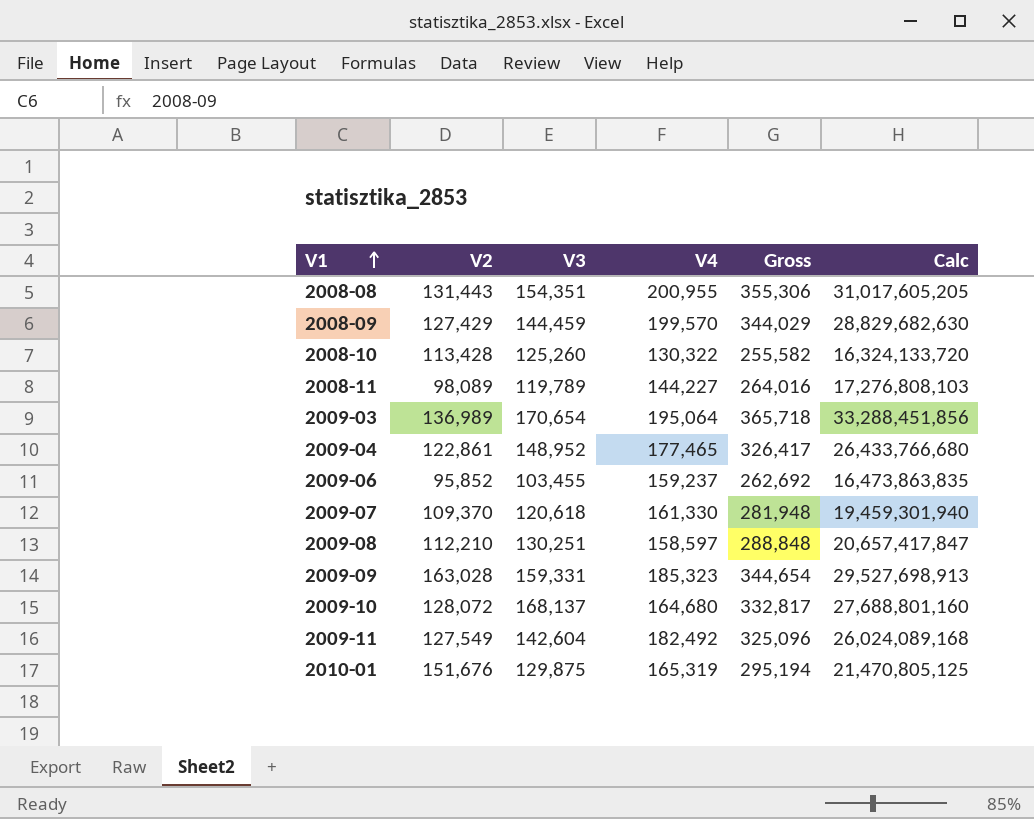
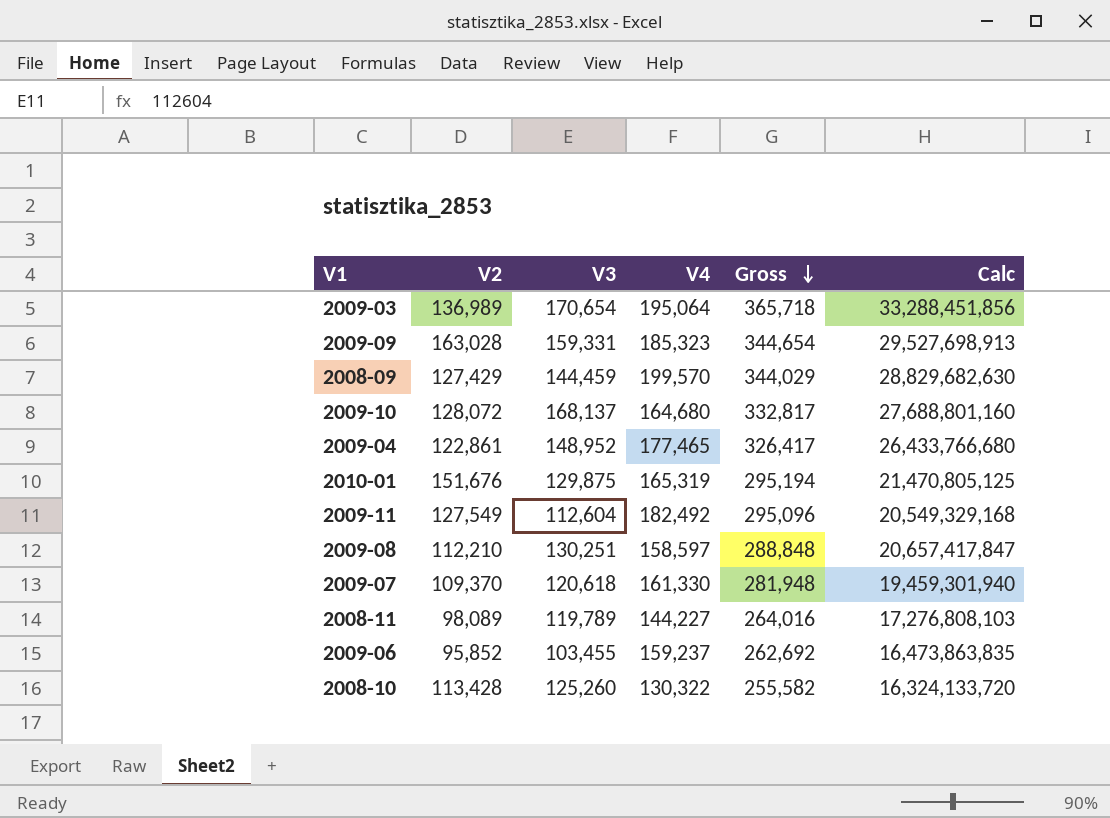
row order: V1 ascending -> Gross descending
row 2008-08: 131,443 | 154,351 | 200,955 | 355,306 | 31,017,605,205 -> none
2009-11 | V3: 142,604 -> 112,604
2009-11 | Gross: 325,096 -> 295,096
2009-11 | Calc: 26,024,089,168 -> 20,549,329,168

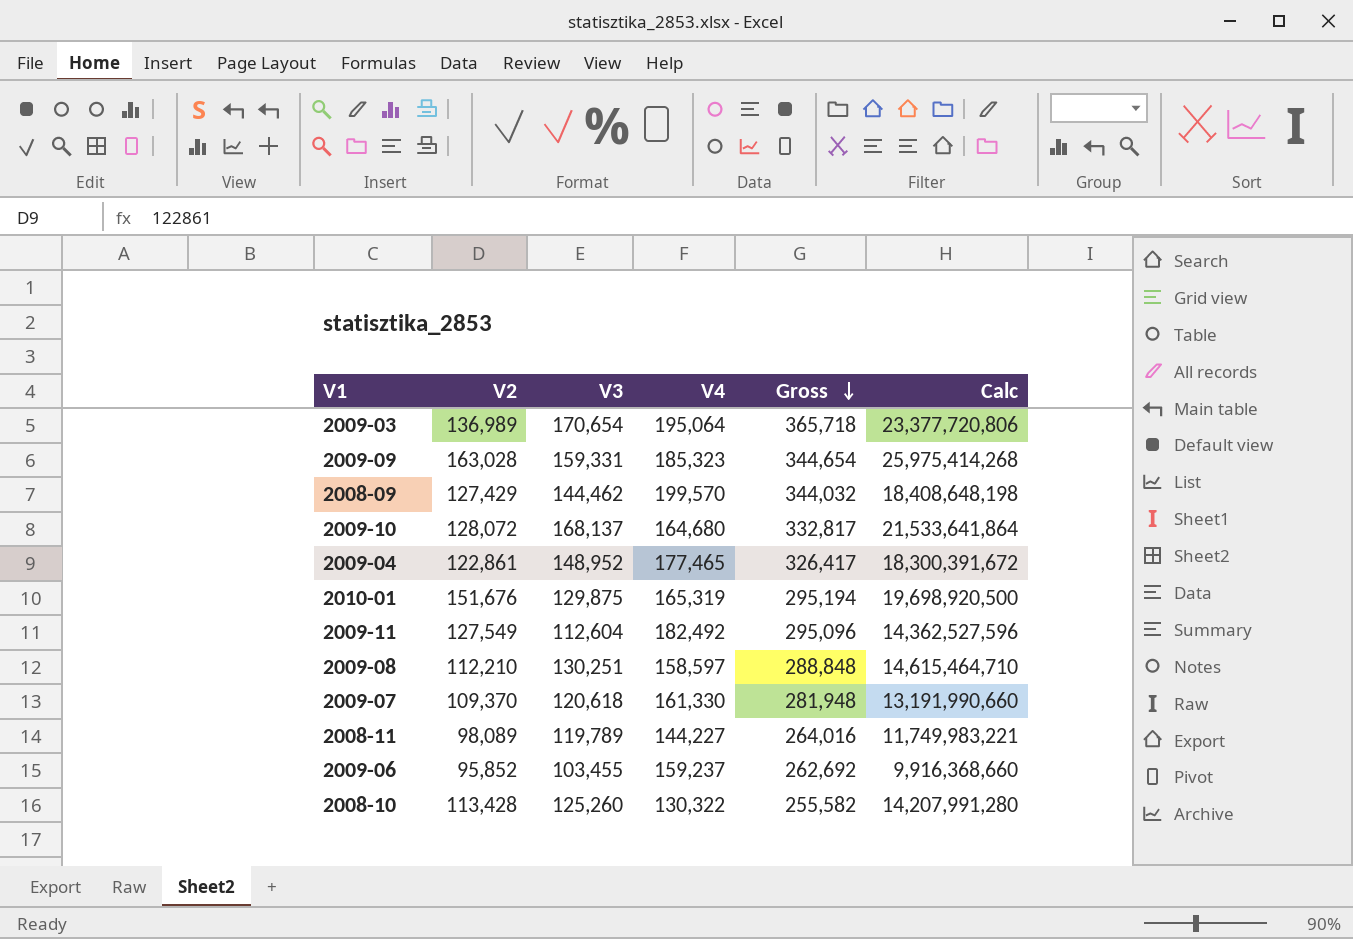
column Calc | formula: [V3] * [V4] -> [V2] * [V3]
2008-09 | V3: 144,459 -> 144,462
2008-09 | Gross: 344,029 -> 344,032

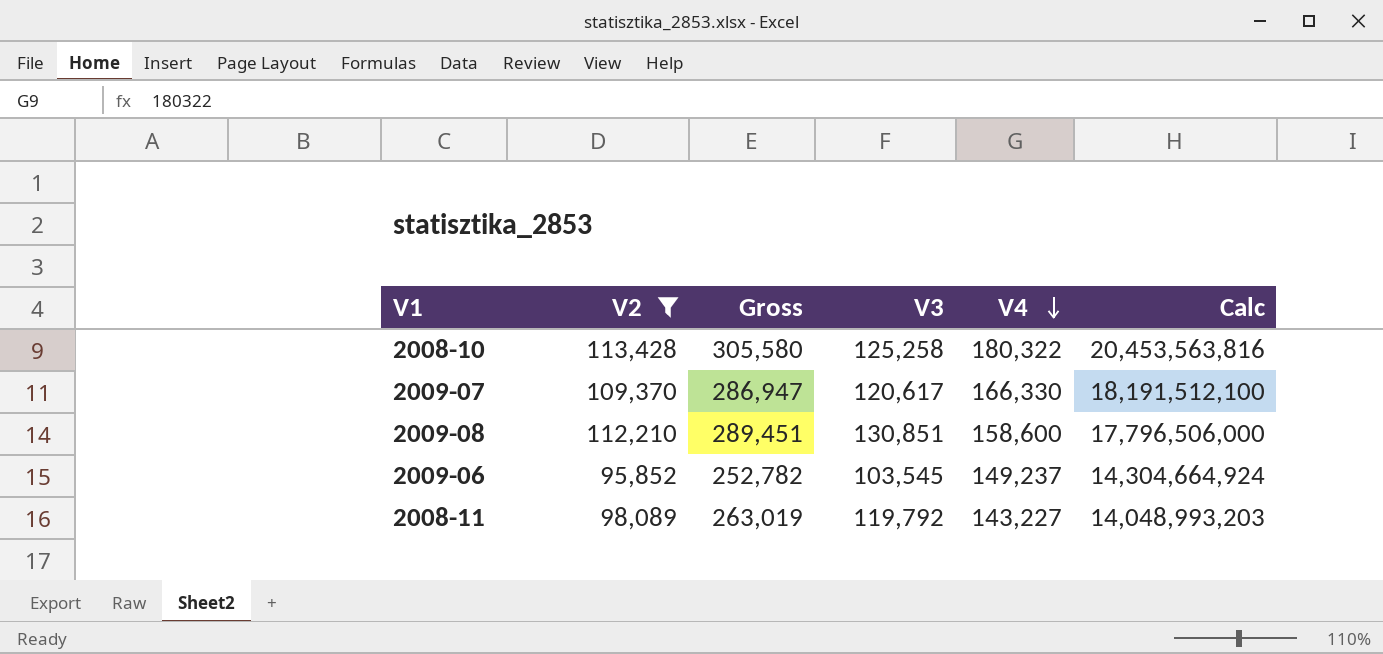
filter: none -> V2 <= 113,428
row order: Gross descending -> V4 descending
column Gross | position: 5 -> 3
column Calc | formula: [V2] * [V3] -> [V2] * [V4]
2008-10 | Gross: 255,582 -> 305,580
2008-10 | V3: 125,260 -> 125,258
2008-10 | V4: 130,322 -> 180,322
2009-07 | Gross: 281,948 -> 286,947
2009-07 | V3: 120,618 -> 120,617
2009-07 | V4: 161,330 -> 166,330
2009-08 | Gross: 288,848 -> 289,451
2009-08 | V3: 130,251 -> 130,851
2009-08 | V4: 158,597 -> 158,600
2009-06 | Gross: 262,692 -> 252,782
2009-06 | V3: 103,455 -> 103,545
2009-06 | V4: 159,237 -> 149,237
2008-11 | Gross: 264,016 -> 263,019
2008-11 | V3: 119,789 -> 119,792
2008-11 | V4: 144,227 -> 143,227

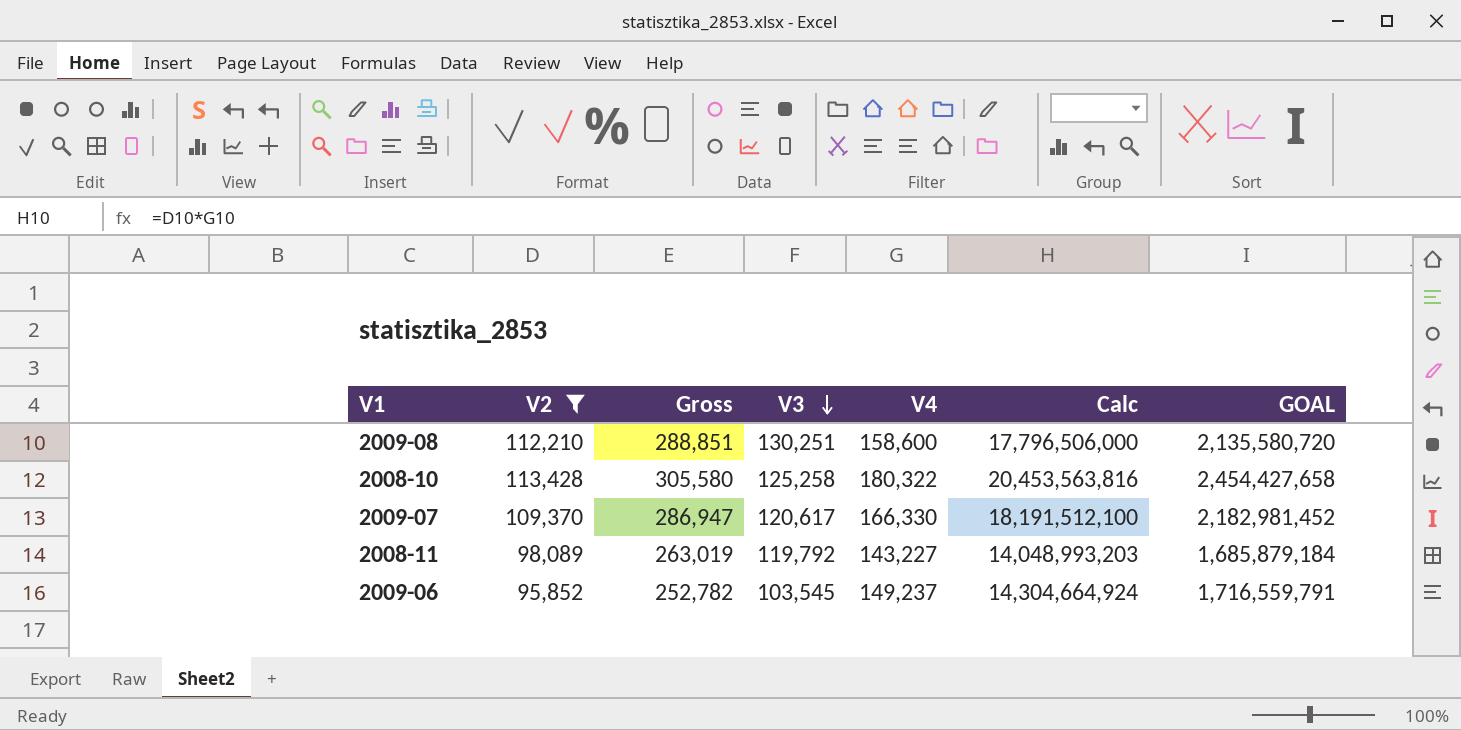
row order: V4 descending -> V3 descending
column GOAL | formula: none -> [Calc] * 0.12
2009-08 | Gross: 289,451 -> 288,851
2009-08 | V3: 130,851 -> 130,251

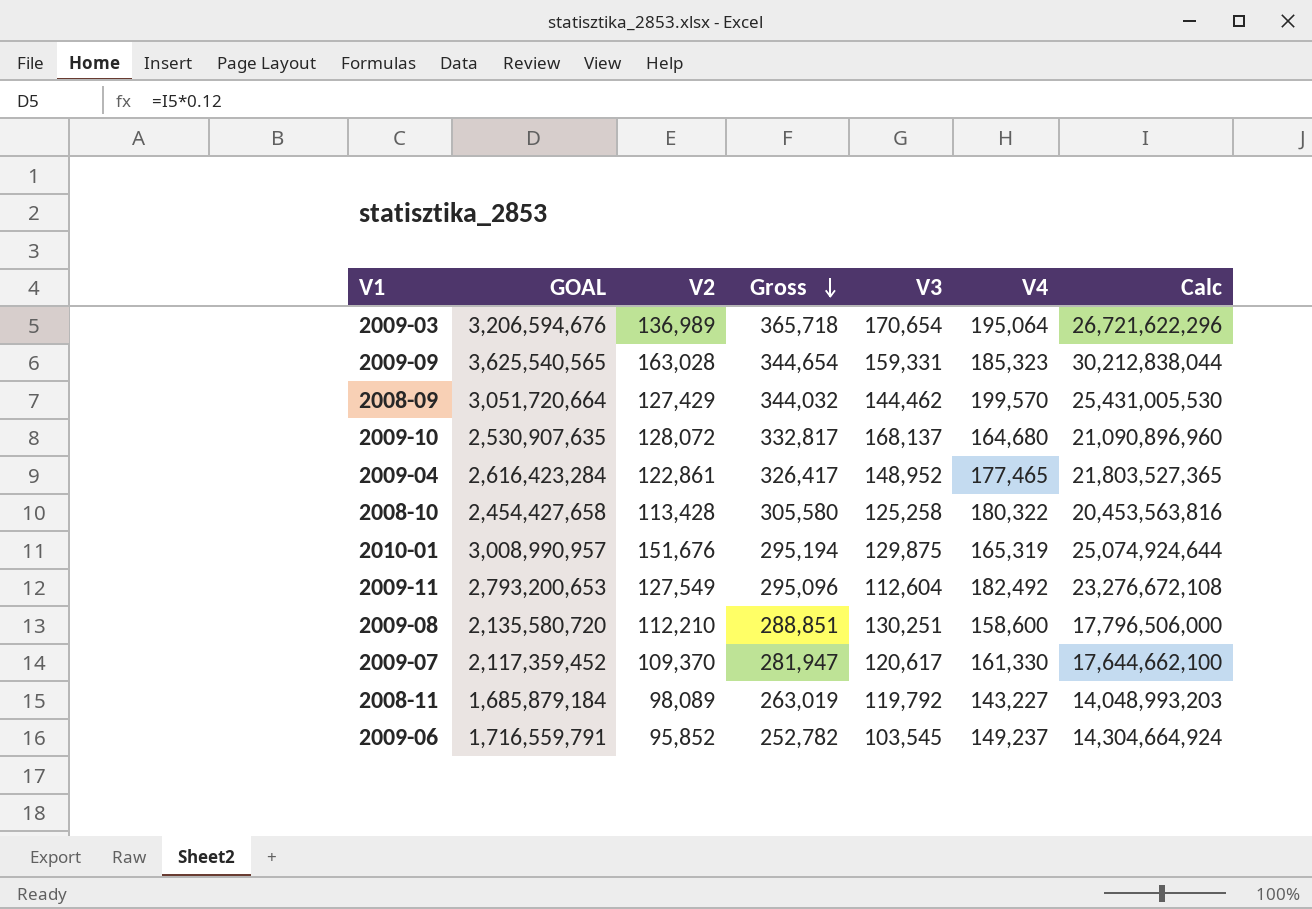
filter: V2 <= 113,428 -> none
row order: V3 descending -> Gross descending
column GOAL | position: 7 -> 2
2009-07 | GOAL: 2,182,981,452 -> 2,117,359,452
2009-07 | Gross: 286,947 -> 281,947
2009-07 | V4: 166,330 -> 161,330
2009-07 | Calc: 18,191,512,100 -> 17,644,662,100

